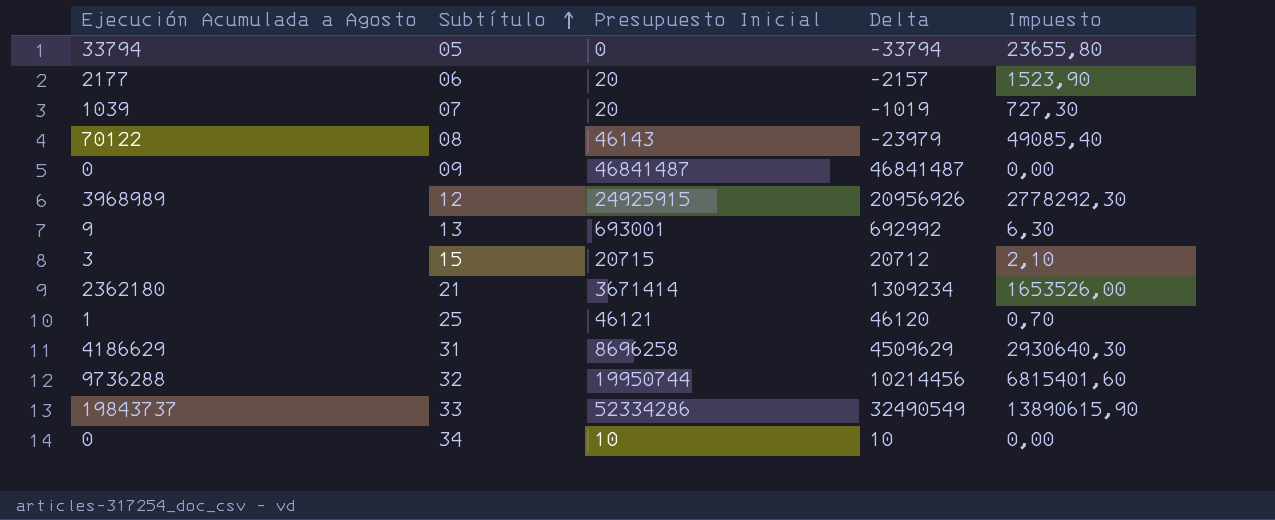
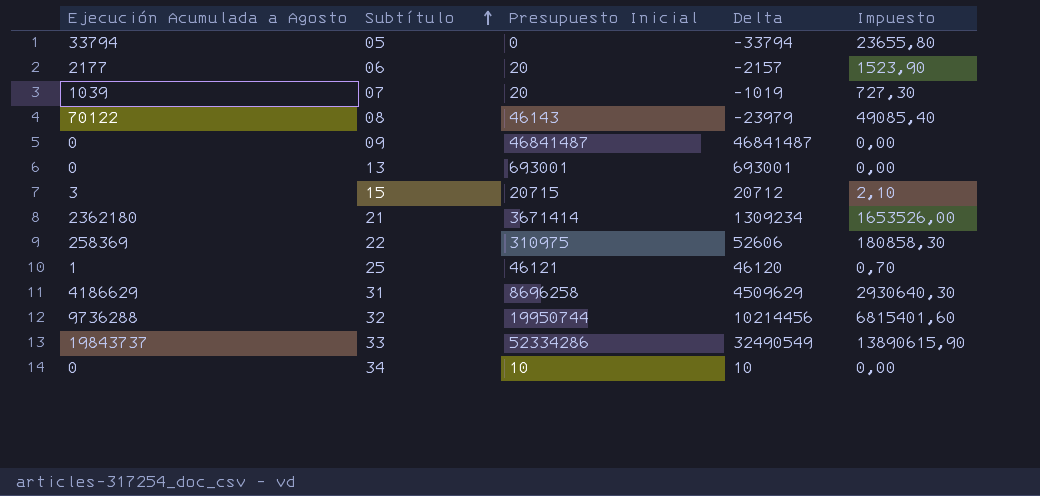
row 12: 3968989 | 24925915 | 20956926 | 2778292,30 -> none
13 | Ejecución Acumulada a Agosto: 9 -> 0
13 | Delta: 692992 -> 693001
13 | Impuesto: 6,30 -> 0,00
row 22: none -> 258369 | 310975 | 52606 | 180858,30

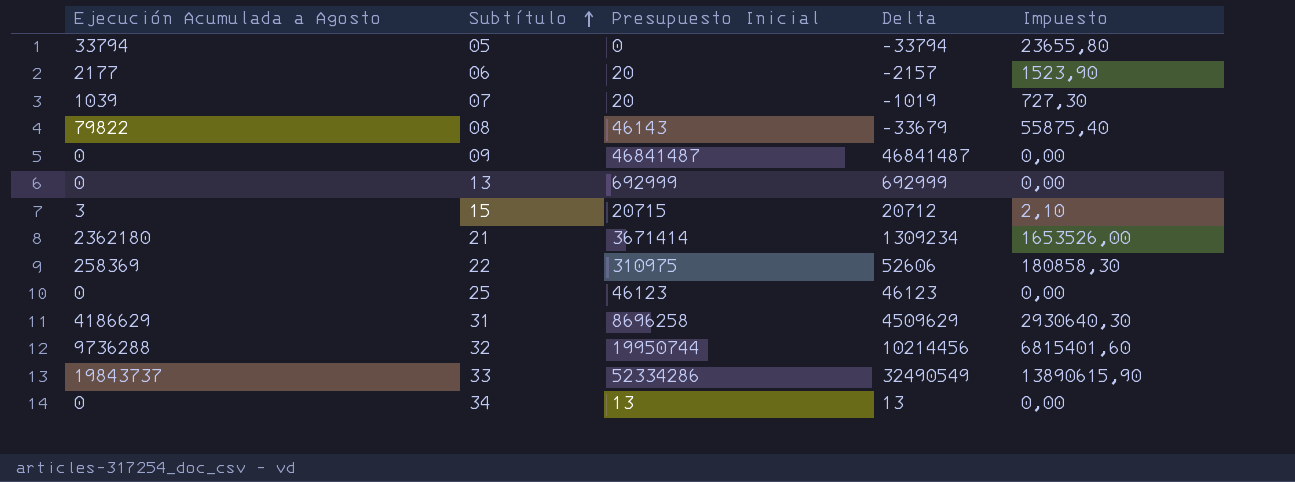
08 | Ejecución Acumulada a Agosto: 70122 -> 79822
08 | Delta: -23979 -> -33679
08 | Impuesto: 49085,40 -> 55875,40
13 | Presupuesto Inicial: 693001 -> 692999
13 | Delta: 693001 -> 692999
25 | Ejecución Acumulada a Agosto: 1 -> 0
25 | Presupuesto Inicial: 46121 -> 46123
25 | Delta: 46120 -> 46123
25 | Impuesto: 0,70 -> 0,00
34 | Presupuesto Inicial: 10 -> 13
34 | Delta: 10 -> 13

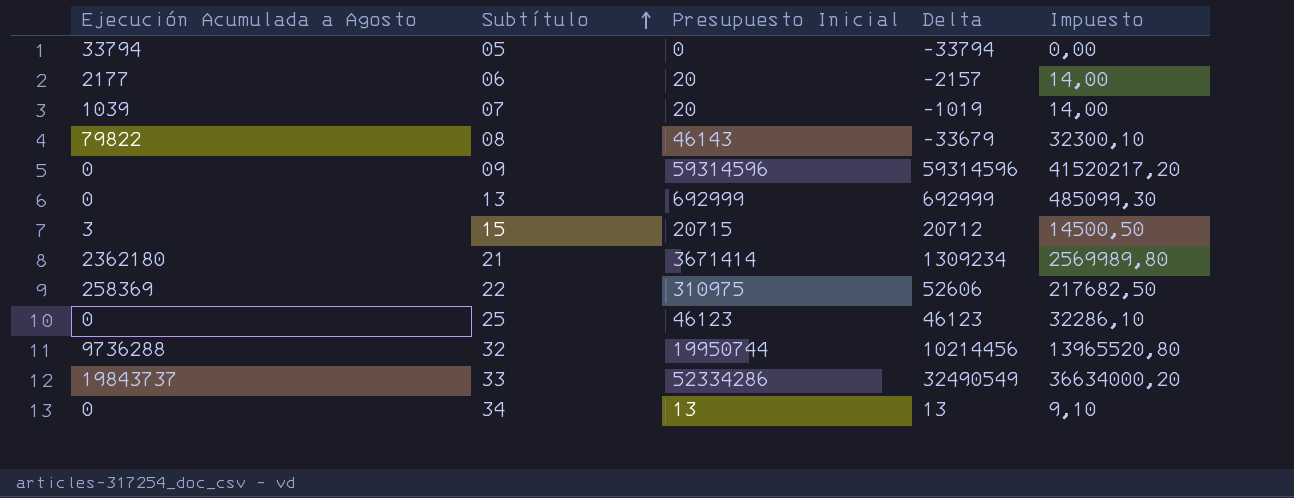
column Impuesto | formula: [Ejecución Acumulada a Agosto] * 0,7 -> [Presupuesto Inicial] * 0,7
row 31: 4186629 | 8696258 | 4509629 | 2930640,30 -> none
09 | Presupuesto Inicial: 46841487 -> 59314596
09 | Delta: 46841487 -> 59314596

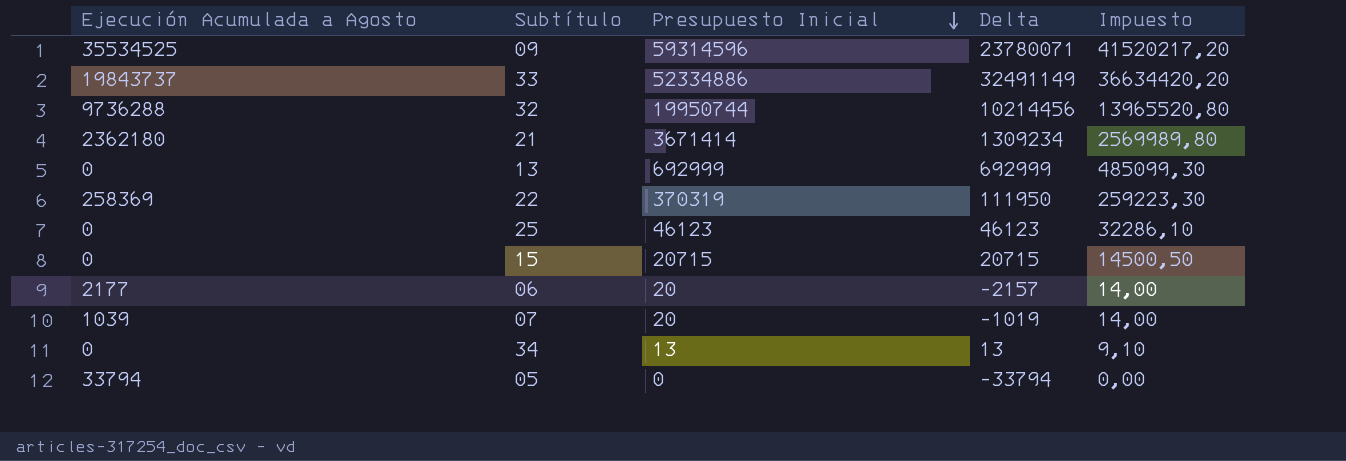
row order: Subtítulo ascending -> Presupuesto Inicial descending
row 08: 79822 | 46143 | -33679 | 32300,10 -> none
09 | Ejecución Acumulada a Agosto: 0 -> 35534525
09 | Delta: 59314596 -> 23780071
33 | Presupuesto Inicial: 52334286 -> 52334886
33 | Delta: 32490549 -> 32491149
33 | Impuesto: 36634000,20 -> 36634420,20
22 | Presupuesto Inicial: 310975 -> 370319
22 | Delta: 52606 -> 111950
22 | Impuesto: 217682,50 -> 259223,30
15 | Ejecución Acumulada a Agosto: 3 -> 0
15 | Delta: 20712 -> 20715

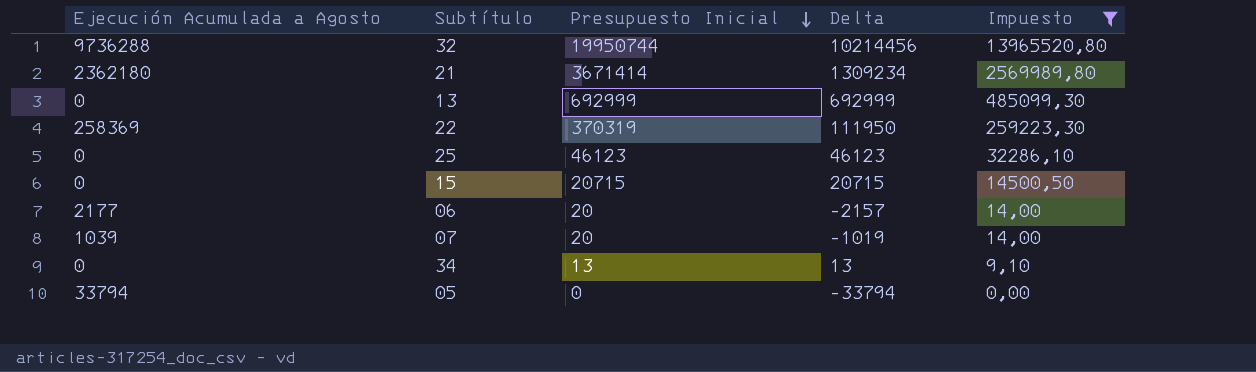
filter: none -> Impuesto <= 13965520,80

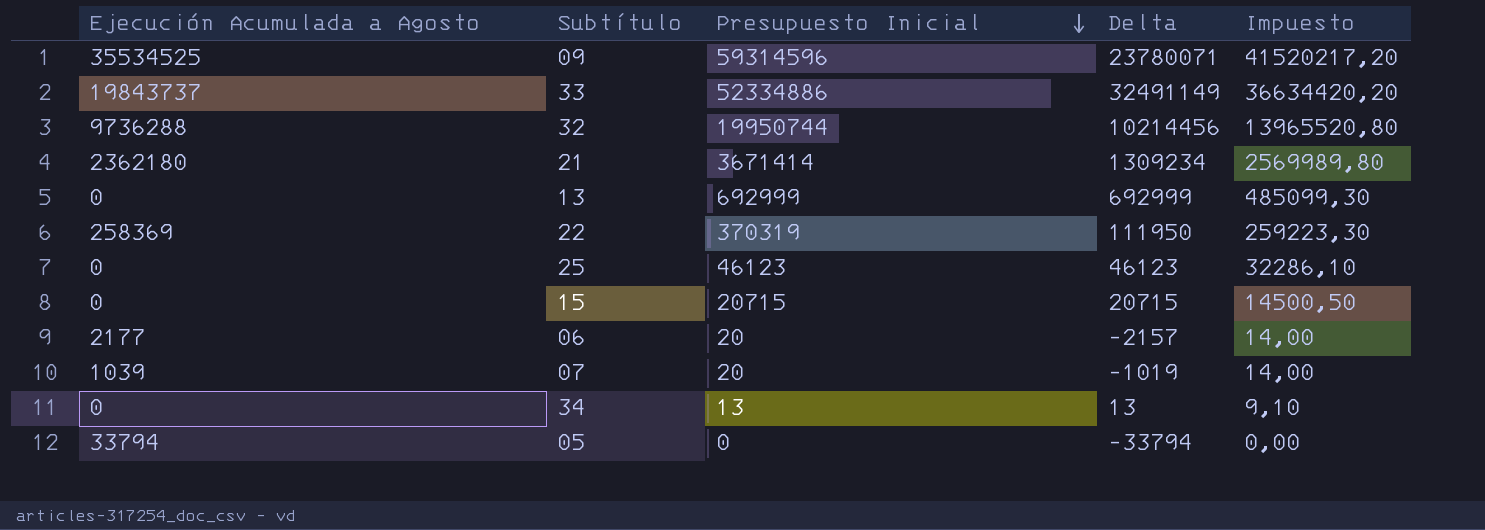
filter: Impuesto <= 13965520,80 -> none

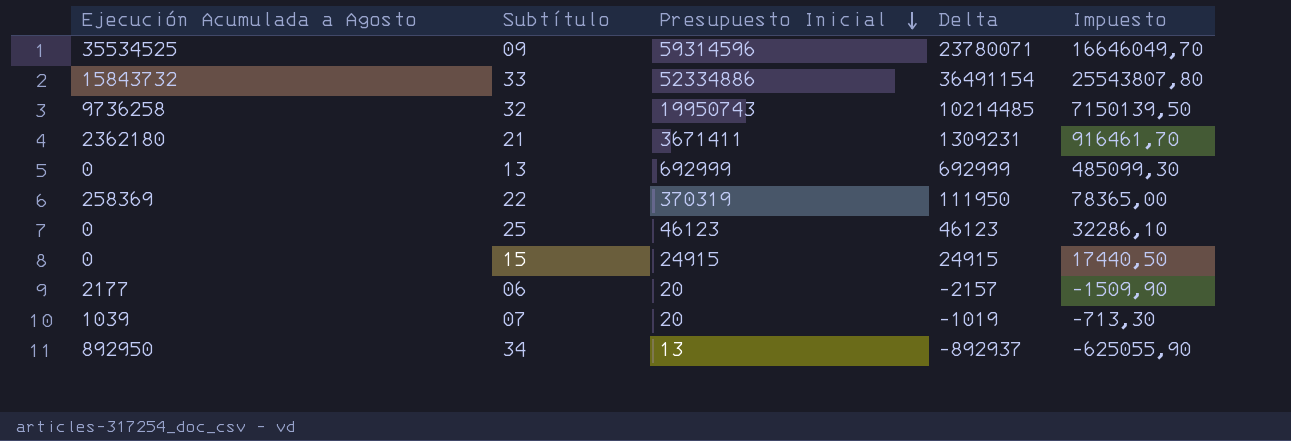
column Impuesto | formula: [Presupuesto Inicial] * 0,7 -> [Delta] * 0,7
row 05: 33794 | 0 | -33794 | 0,00 -> none
33 | Ejecución Acumulada a Agosto: 19843737 -> 15843732
33 | Delta: 32491149 -> 36491154
32 | Ejecución Acumulada a Agosto: 9736288 -> 9736258
32 | Presupuesto Inicial: 19950744 -> 19950743
32 | Delta: 10214456 -> 10214485
21 | Presupuesto Inicial: 3671414 -> 3671411
21 | Delta: 1309234 -> 1309231
15 | Presupuesto Inicial: 20715 -> 24915
15 | Delta: 20715 -> 24915
34 | Ejecución Acumulada a Agosto: 0 -> 892950
34 | Delta: 13 -> -892937

